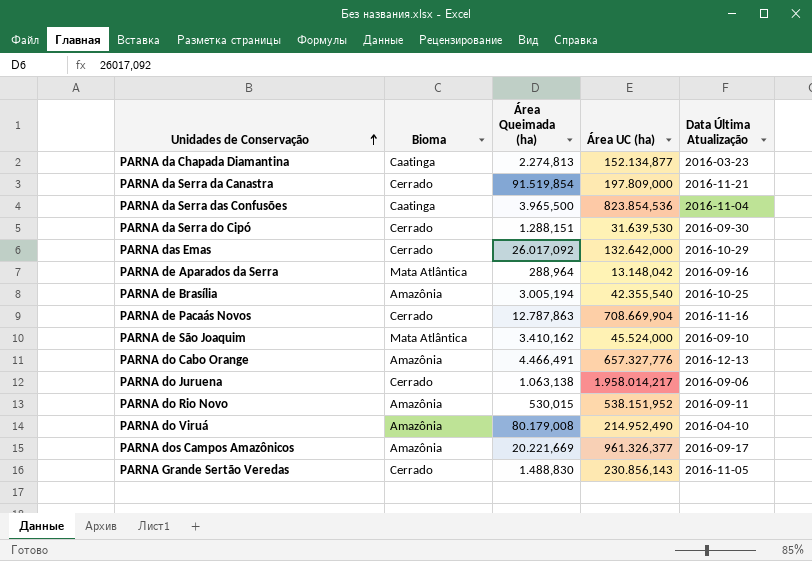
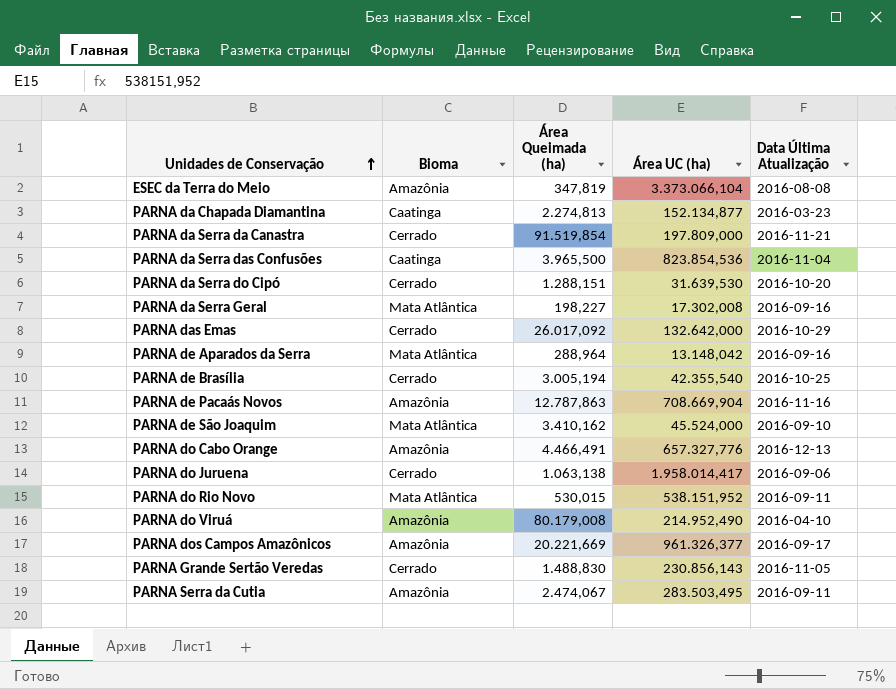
row ESEC da Terra do Meio: none -> Amazônia | 347,819 | 3.373.066,104 | 2016-08-08
PARNA da Serra do Cipó | Data Última Atualização: 2016-09-30 -> 2016-10-20
row PARNA da Serra Geral: none -> Mata Atlântica | 198,227 | 17.302,008 | 2016-09-16
PARNA de Brasília | Bioma: Amazônia -> Cerrado
PARNA de Pacaás Novos | Bioma: Cerrado -> Amazônia
PARNA do Juruena | Área UC (ha): 1.958.014,217 -> 1.958.014,417
PARNA do Rio Novo | Bioma: Amazônia -> Mata Atlântica
row PARNA Serra da Cutia: none -> Amazônia | 2.474,067 | 283.503,495 | 2016-09-11

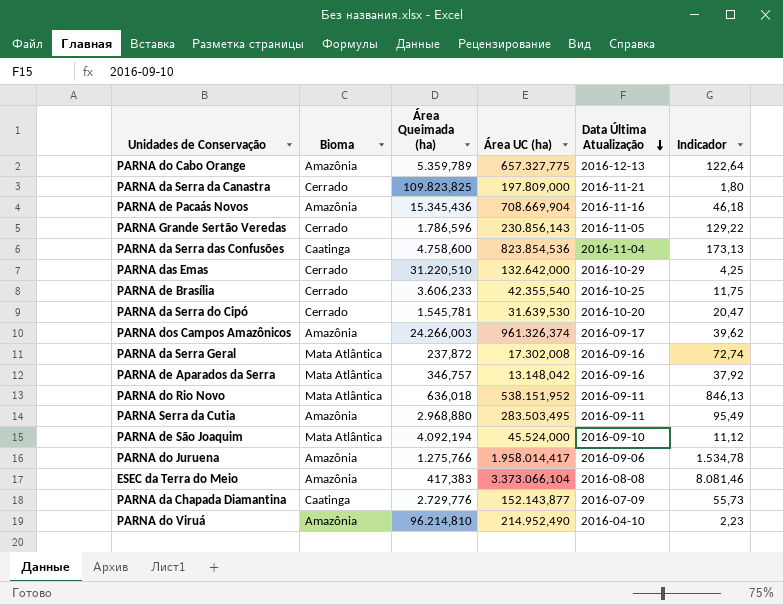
row order: Unidades de Conservação ascending -> Data Última Atualização descending
column Indicador | formula: none -> [Área UC (ha)] / [Área Queimada (ha)]
PARNA do Cabo Orange | Área Queimada (ha): 4.466,491 -> 5.359,789
PARNA do Cabo Orange | Área UC (ha): 657.327,776 -> 657.327,775
PARNA da Serra da Canastra | Área Queimada (ha): 91.519,854 -> 109.823,825
PARNA de Pacaás Novos | Área Queimada (ha): 12.787,863 -> 15.345,436
PARNA Grande Sertão Veredas | Área Queimada (ha): 1.488,830 -> 1.786,596
PARNA da Serra das Confusões | Área Queimada (ha): 3.965,500 -> 4.758,600
PARNA das Emas | Área Queimada (ha): 26.017,092 -> 31.220,510
PARNA de Brasília | Área Queimada (ha): 3.005,194 -> 3.606,233
PARNA da Serra do Cipó | Área Queimada (ha): 1.288,151 -> 1.545,781
PARNA dos Campos Amazônicos | Área Queimada (ha): 20.221,669 -> 24.266,003
PARNA dos Campos Amazônicos | Área UC (ha): 961.326,377 -> 961.326,374
PARNA da Serra Geral | Área Queimada (ha): 198,227 -> 237,872
PARNA de Aparados da Serra | Área Queimada (ha): 288,964 -> 346,757
PARNA do Rio Novo | Área Queimada (ha): 530,015 -> 636,018
PARNA Serra da Cutia | Área Queimada (ha): 2.474,067 -> 2.968,880
PARNA de São Joaquim | Área Queimada (ha): 3.410,162 -> 4.092,194
PARNA do Juruena | Bioma: Cerrado -> Amazônia
PARNA do Juruena | Área Queimada (ha): 1.063,138 -> 1.275,766
ESEC da Terra do Meio | Área Queimada (ha): 347,819 -> 417,383
PARNA da Chapada Diamantina | Área Queimada (ha): 2.274,813 -> 2.729,776
PARNA da Chapada Diamantina | Área UC (ha): 152.134,877 -> 152.143,877
PARNA da Chapada Diamantina | Data Última Atualização: 2016-03-23 -> 2016-07-09
PARNA do Viruá | Área Queimada (ha): 80.179,008 -> 96.214,810

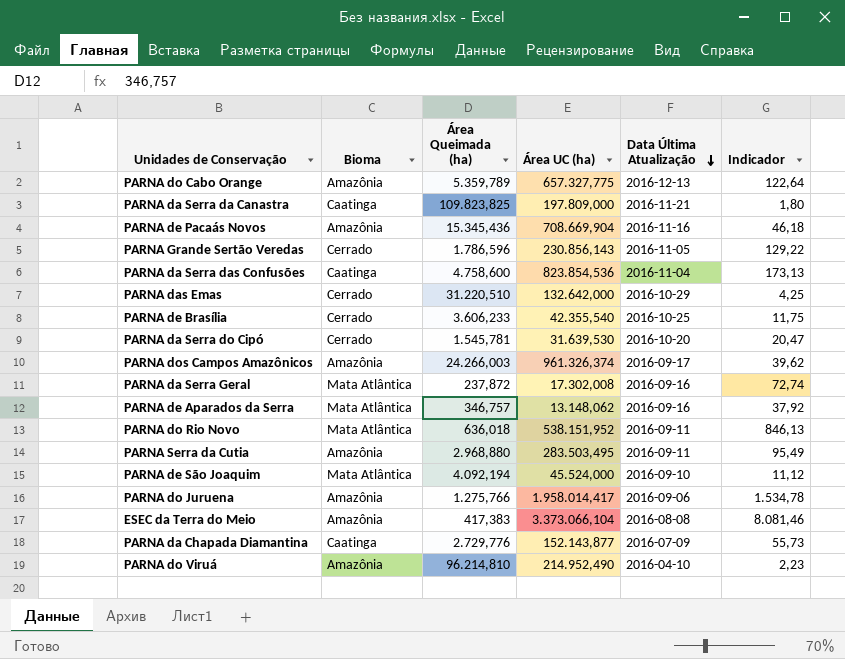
PARNA da Serra da Canastra | Bioma: Cerrado -> Caatinga
PARNA de Aparados da Serra | Área UC (ha): 13.148,042 -> 13.148,062

